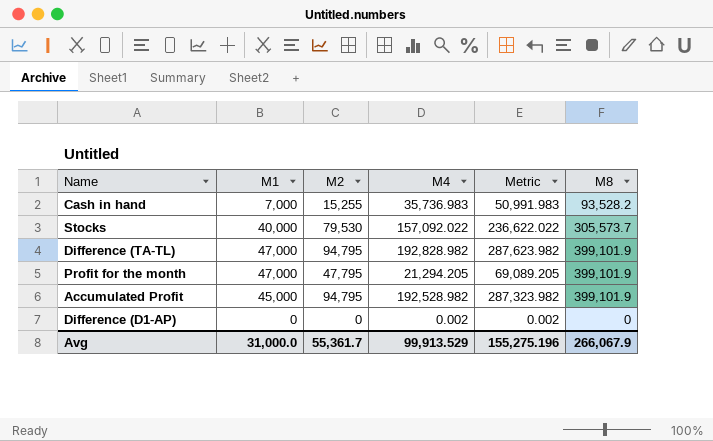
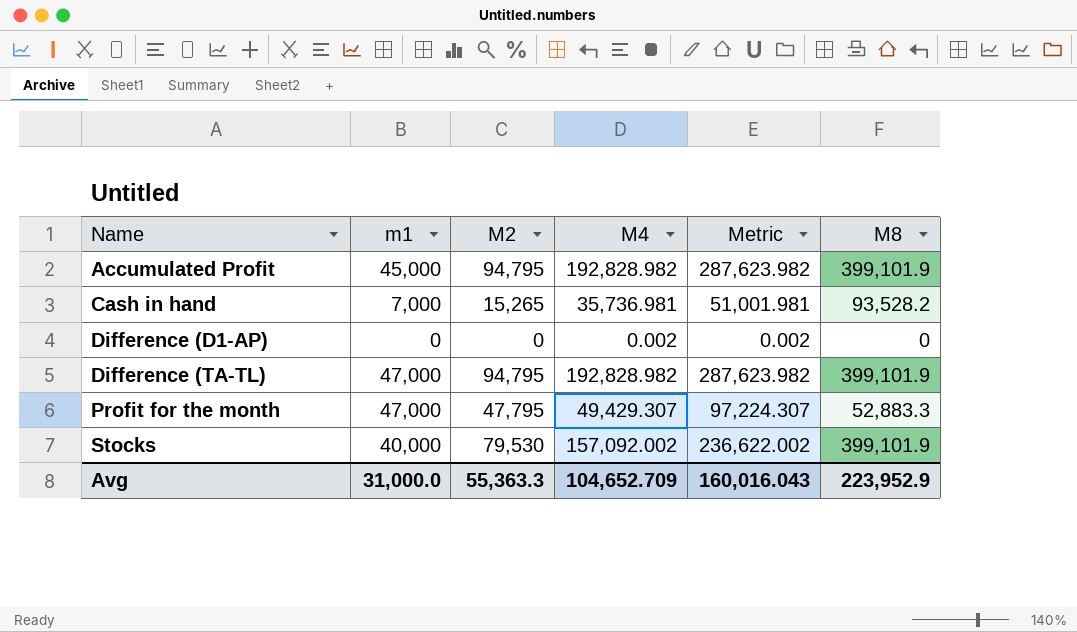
row order: none -> Name ascending
column name: M1 -> m1
Accumulated Profit | M4: 192,528.982 -> 192,828.982
Accumulated Profit | Metric: 287,323.982 -> 287,623.982
Cash in hand | M2: 15,255 -> 15,265
Cash in hand | M4: 35,736.983 -> 35,736.981
Cash in hand | Metric: 50,991.983 -> 51,001.981
Profit for the month | M4: 21,294.205 -> 49,429.307
Profit for the month | Metric: 69,089.205 -> 97,224.307
Profit for the month | M8: 399,101.9 -> 52,883.3
Stocks | M4: 157,092.022 -> 157,092.002
Stocks | Metric: 236,622.022 -> 236,622.002
Stocks | M8: 305,573.7 -> 399,101.9
Avg | M2: 55,361.7 -> 55,363.3
Avg | M4: 99,913.529 -> 104,652.709
Avg | Metric: 155,275.196 -> 160,016.043
Avg | M8: 266,067.9 -> 223,952.9

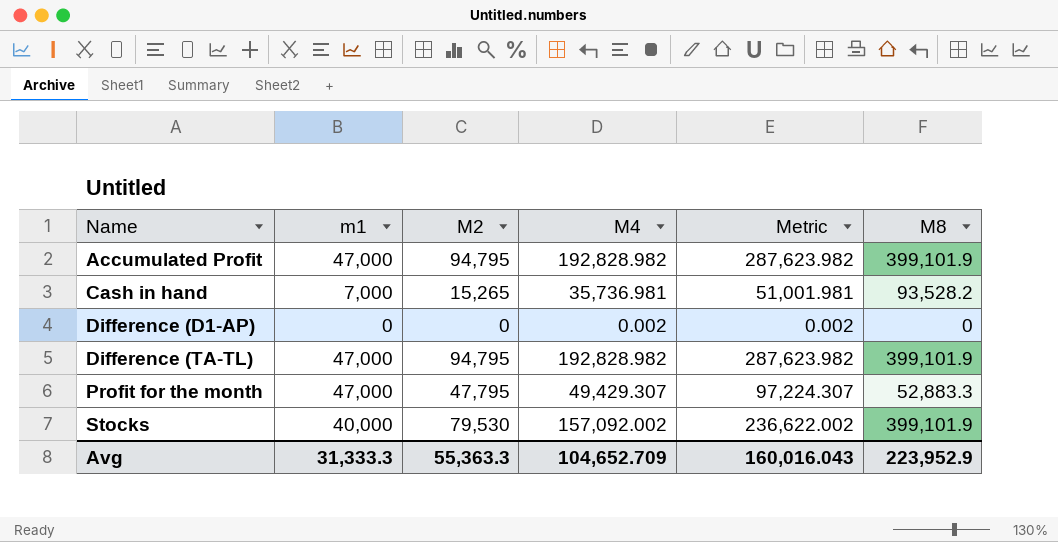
Accumulated Profit | m1: 45,000 -> 47,000
Avg | m1: 31,000.0 -> 31,333.3

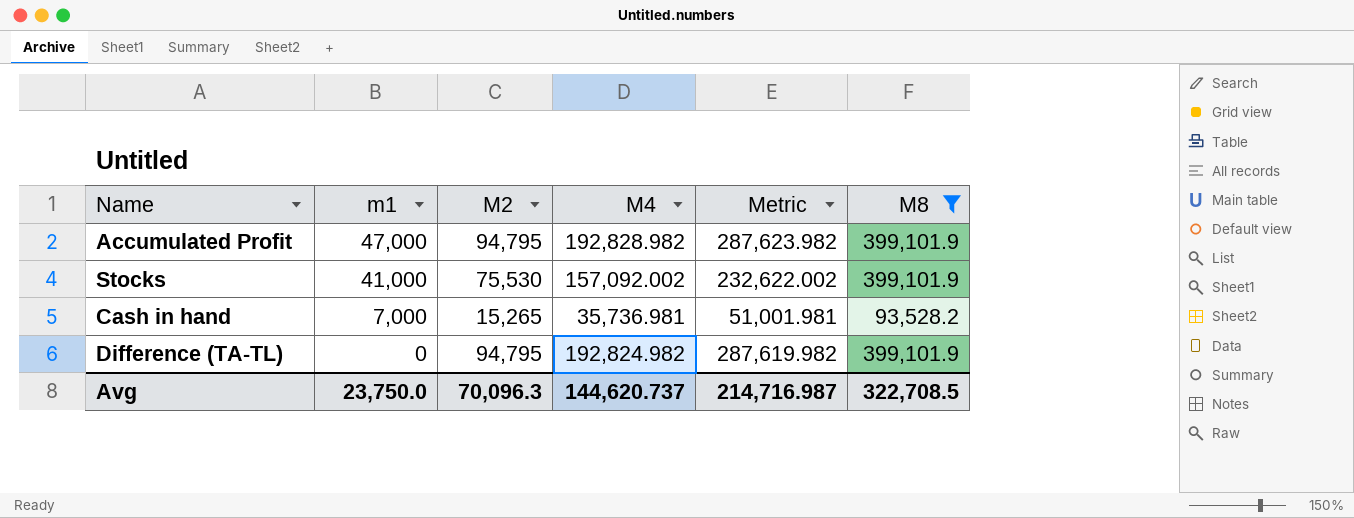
filter: none -> M8 >= 93,528.2
row order: Name ascending -> m1 descending
Stocks | m1: 40,000 -> 41,000
Stocks | M2: 79,530 -> 75,530
Stocks | Metric: 236,622.002 -> 232,622.002
Difference (TA-TL) | m1: 47,000 -> 0
Difference (TA-TL) | M4: 192,828.982 -> 192,824.982
Difference (TA-TL) | Metric: 287,623.982 -> 287,619.982
Avg | m1: 31,333.3 -> 23,750.0
Avg | M2: 55,363.3 -> 70,096.3
Avg | M4: 104,652.709 -> 144,620.737
Avg | Metric: 160,016.043 -> 214,716.987
Avg | M8: 223,952.9 -> 322,708.5

